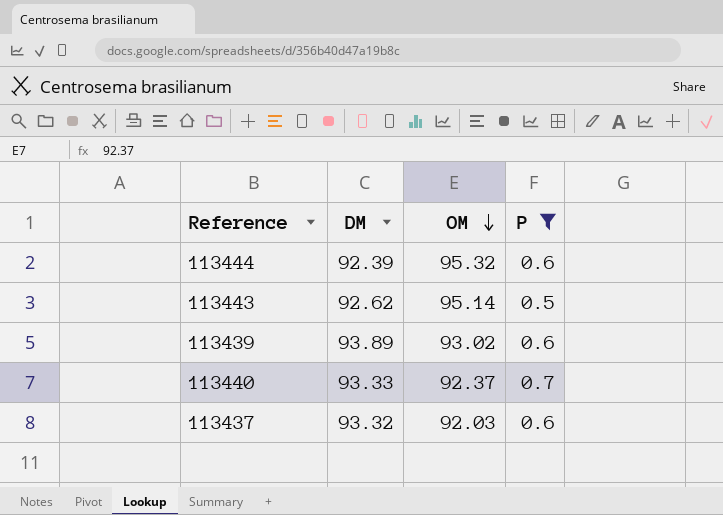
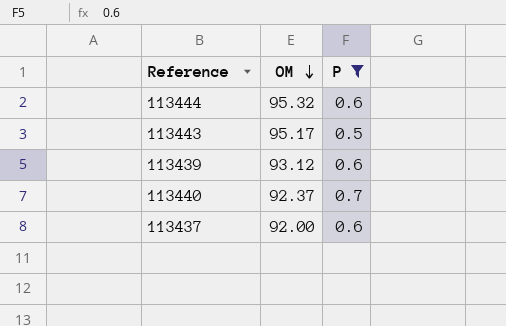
column DM | position: 2 -> none
113443 | OM: 95.14 -> 95.17
113439 | OM: 93.02 -> 93.12
113437 | OM: 92.03 -> 92.00

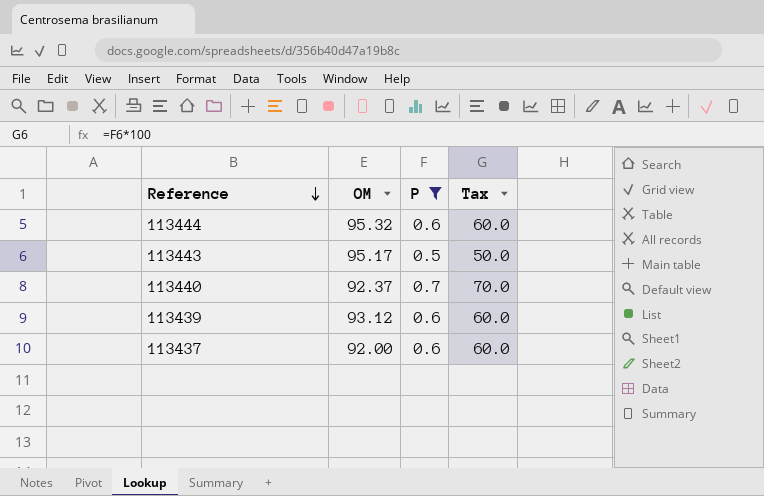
row order: OM descending -> Reference descending
column Tax | formula: none -> [P] * 100

